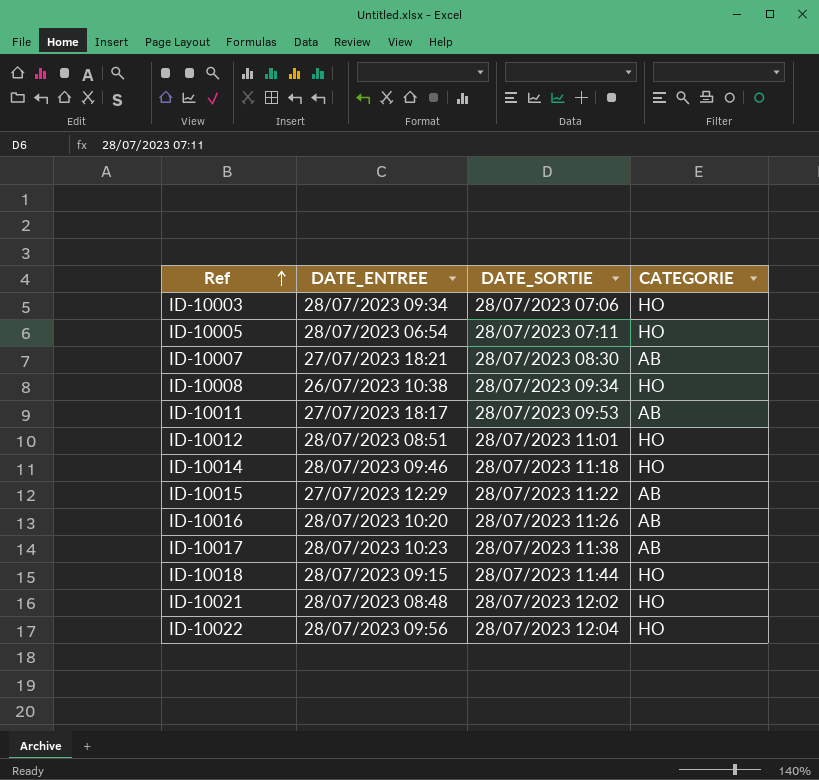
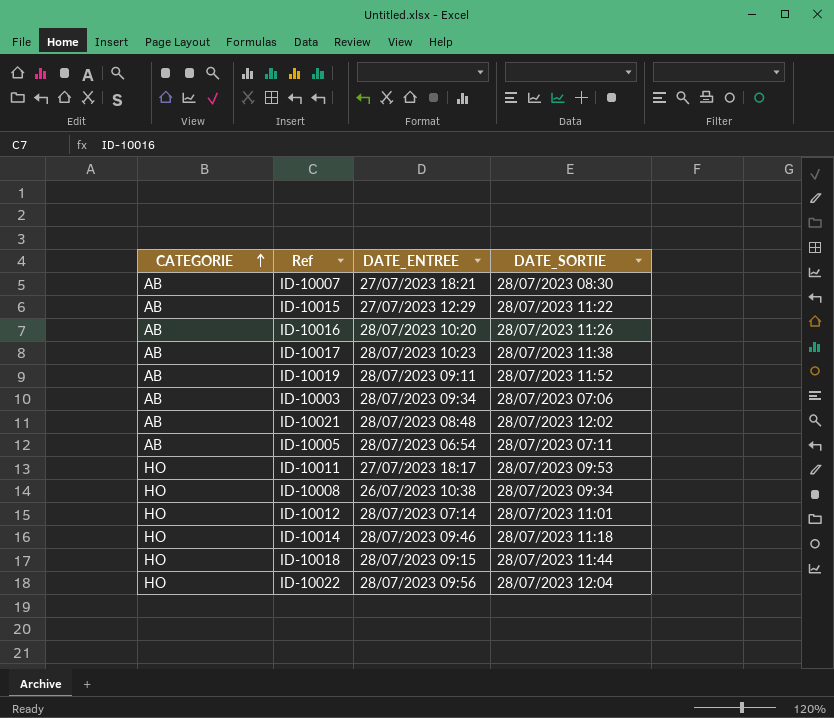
row order: Ref ascending -> CATEGORIE ascending
column CATEGORIE | position: 4 -> 1
row ID-10019: none -> AB | 28/07/2023 09:11 | 28/07/2023 11:52
ID-10003 | CATEGORIE: HO -> AB
ID-10021 | CATEGORIE: HO -> AB
ID-10005 | CATEGORIE: HO -> AB
ID-10011 | CATEGORIE: AB -> HO
ID-10012 | DATE_ENTREE: 28/07/2023 08:51 -> 28/07/2023 07:14

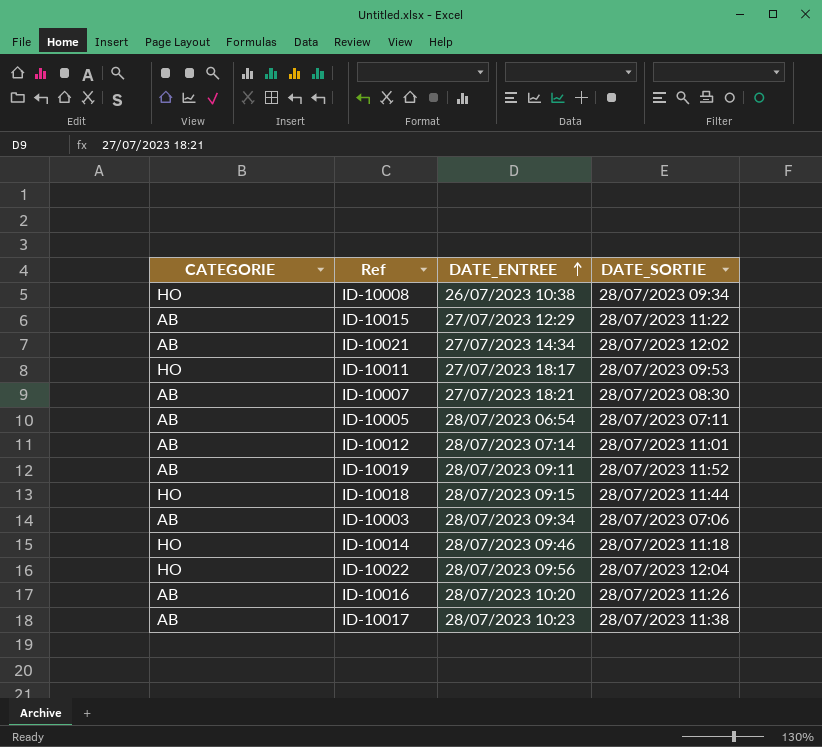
row order: CATEGORIE ascending -> DATE_ENTREE ascending
ID-10021 | DATE_ENTREE: 28/07/2023 08:48 -> 27/07/2023 14:34
ID-10012 | CATEGORIE: HO -> AB

